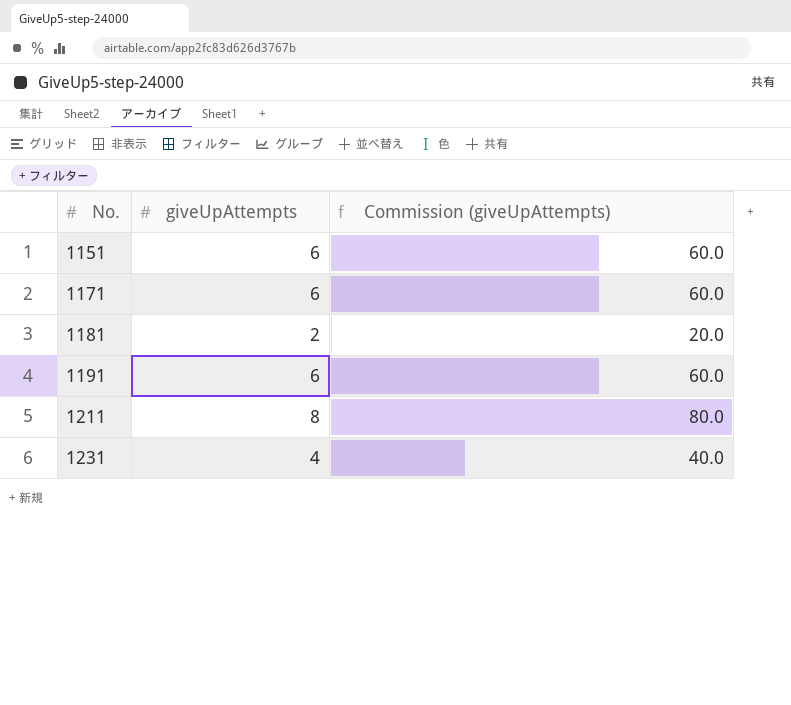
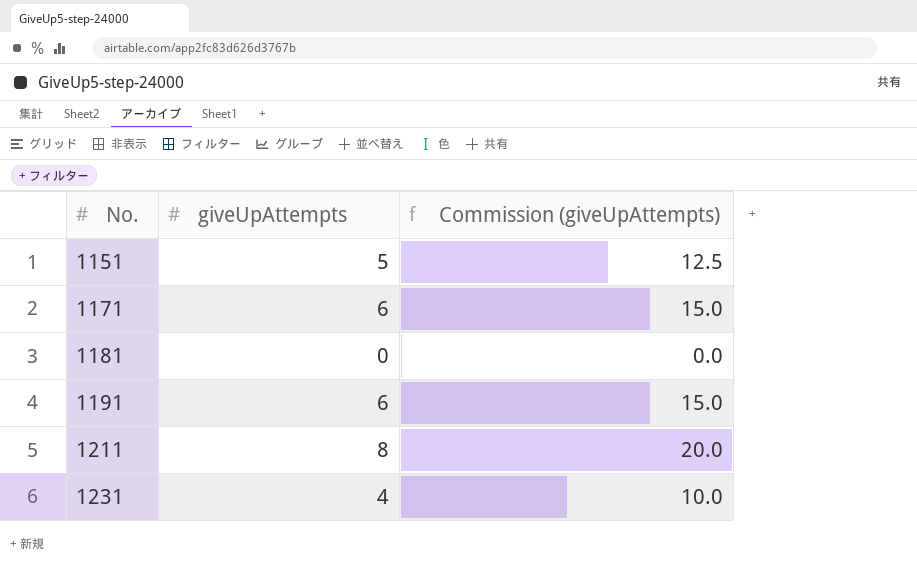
column Commission (giveUpAttempts) | formula: [giveUpAttempts] * 10 -> [giveUpAttempts] * 2.5
1151 | giveUpAttempts: 6 -> 5
1181 | giveUpAttempts: 2 -> 0

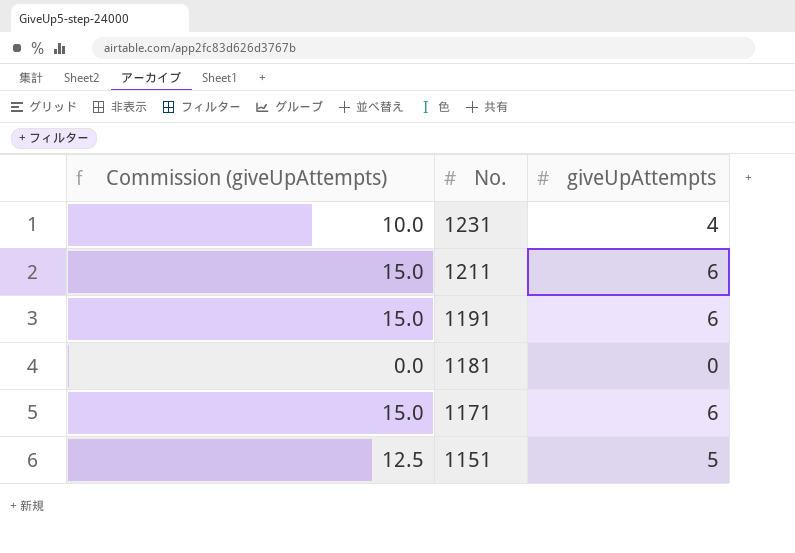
row order: No. ascending -> No. descending
column Commission (giveUpAttempts) | position: 3 -> 1
1211 | Commission (giveUpAttempts): 20.0 -> 15.0
1211 | giveUpAttempts: 8 -> 6

